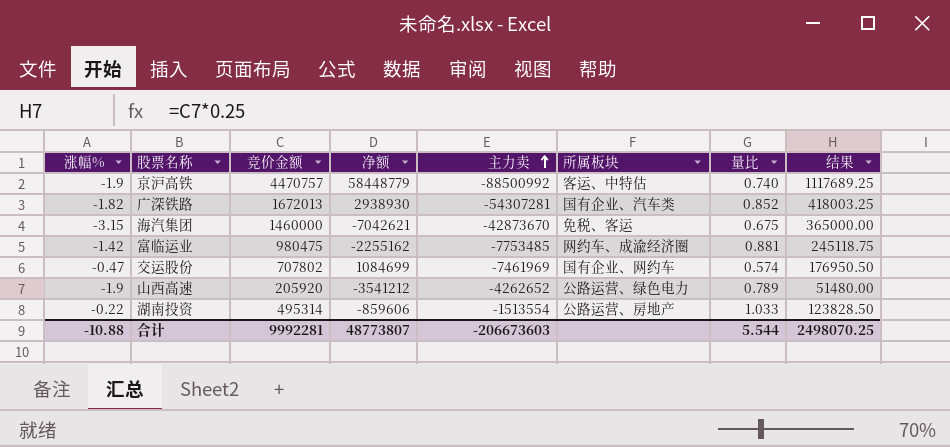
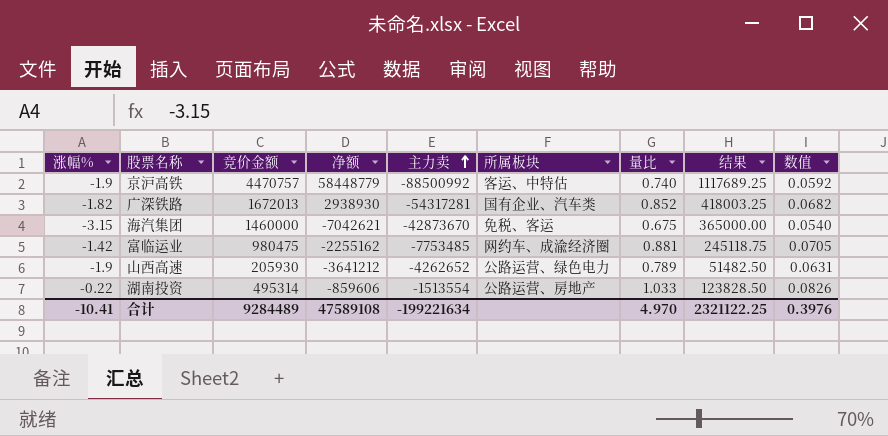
column 数值 | formula: none -> [量比] * 0.08
row 交运股份: -0.47 | 707802 | 1084699 | -7461969 | 国有企业、网约车 | 0.574 | 176950.50 -> none
广深铁路 | 主力卖: -54307281 -> -54317281
山西高速 | 竞价金额: 205920 -> 205930
山西高速 | 净额: -3541212 -> -3641212
山西高速 | 结果: 51480.00 -> 51482.50
合计 | 涨幅%: -10.88 -> -10.41
合计 | 竞价金额: 9992281 -> 9284489
合计 | 净额: 48773807 -> 47589108
合计 | 主力卖: -206673603 -> -199221634
合计 | 量比: 5.544 -> 4.970
合计 | 结果: 2498070.25 -> 2321122.25

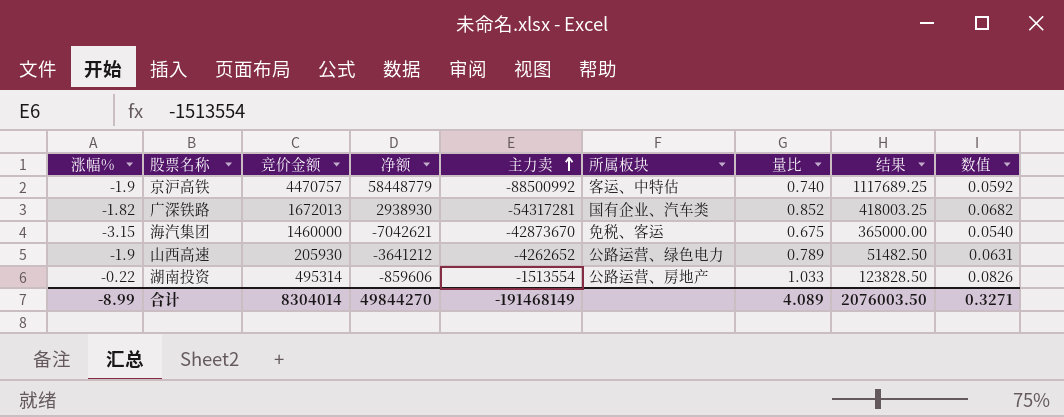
row 富临运业: -1.42 | 980475 | -2255162 | -7753485 | 网约车、成渝经济圈 | 0.881 | 245118.75 | 0.0705 -> none
合计 | 涨幅%: -10.41 -> -8.99
合计 | 竞价金额: 9284489 -> 8304014
合计 | 净额: 47589108 -> 49844270
合计 | 主力卖: -199221634 -> -191468149
合计 | 量比: 4.970 -> 4.089
合计 | 结果: 2321122.25 -> 2076003.50
合计 | 数值: 0.3976 -> 0.3271

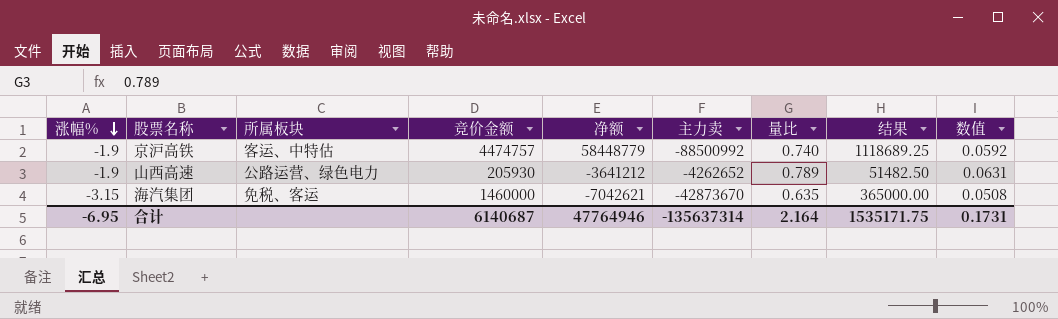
row order: 主力卖 ascending -> 涨幅% descending
column 所属板块 | position: 6 -> 3
row 广深铁路: -1.82 | 1672013 | 2938930 | -54317281 | 国有企业、汽车类 | 0.852 | 418003.25 | 0.0682 -> none
row 湖南投资: -0.22 | 495314 | -859606 | -1513554 | 公路运营、房地产 | 1.033 | 123828.50 | 0.0826 -> none
京沪高铁 | 竞价金额: 4470757 -> 4474757
京沪高铁 | 结果: 1117689.25 -> 1118689.25
海汽集团 | 量比: 0.675 -> 0.635
海汽集团 | 数值: 0.0540 -> 0.0508
合计 | 涨幅%: -8.99 -> -6.95
合计 | 竞价金额: 8304014 -> 6140687
合计 | 净额: 49844270 -> 47764946
合计 | 主力卖: -191468149 -> -135637314
合计 | 量比: 4.089 -> 2.164
合计 | 结果: 2076003.50 -> 1535171.75
合计 | 数值: 0.3271 -> 0.1731

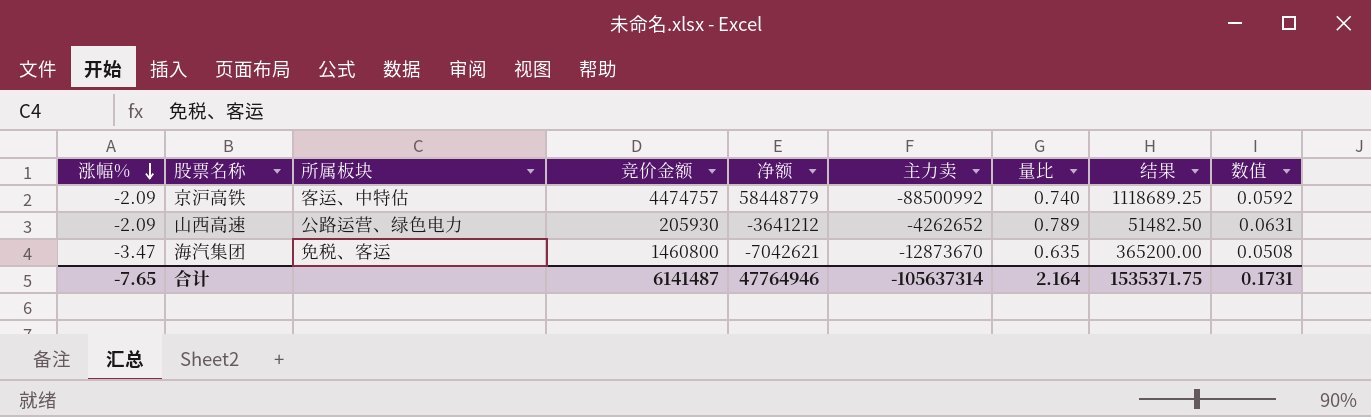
京沪高铁 | 涨幅%: -1.9 -> -2.09
山西高速 | 涨幅%: -1.9 -> -2.09
海汽集团 | 涨幅%: -3.15 -> -3.47
海汽集团 | 竞价金额: 1460000 -> 1460800
海汽集团 | 主力卖: -42873670 -> -12873670
海汽集团 | 结果: 365000.00 -> 365200.00
合计 | 涨幅%: -6.95 -> -7.65
合计 | 竞价金额: 6140687 -> 6141487
合计 | 主力卖: -135637314 -> -105637314
合计 | 结果: 1535171.75 -> 1535371.75

